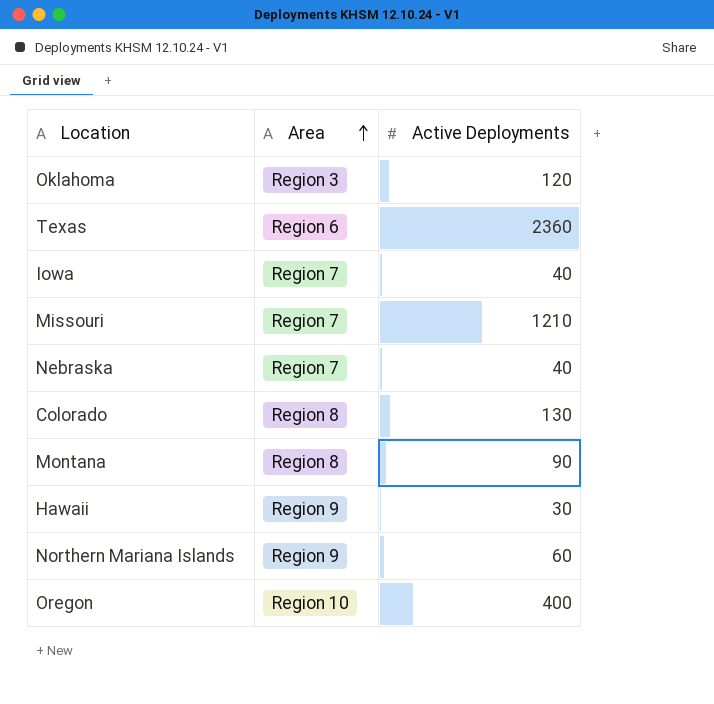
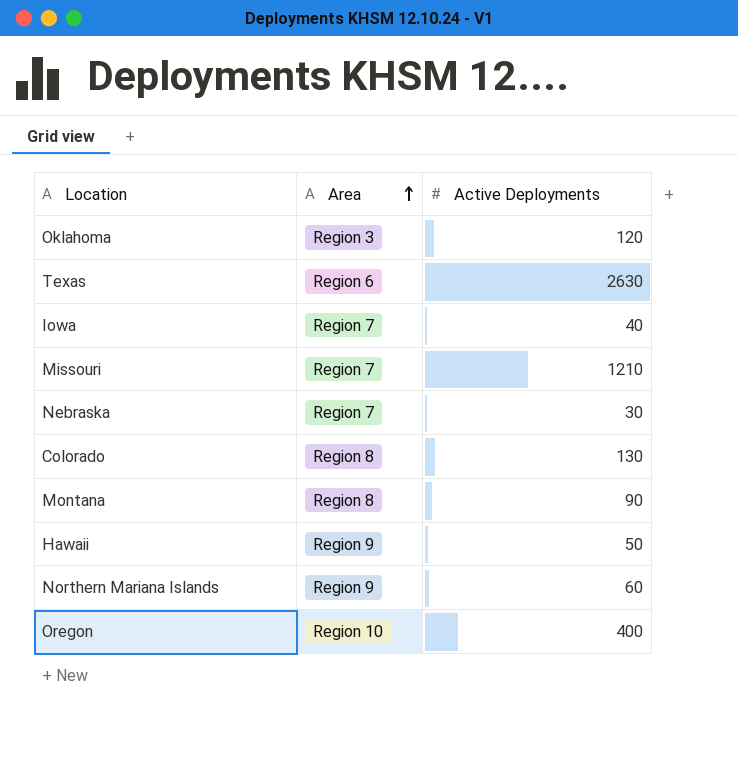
Texas | Active Deployments: 2360 -> 2630
Nebraska | Active Deployments: 40 -> 30
Hawaii | Active Deployments: 30 -> 50

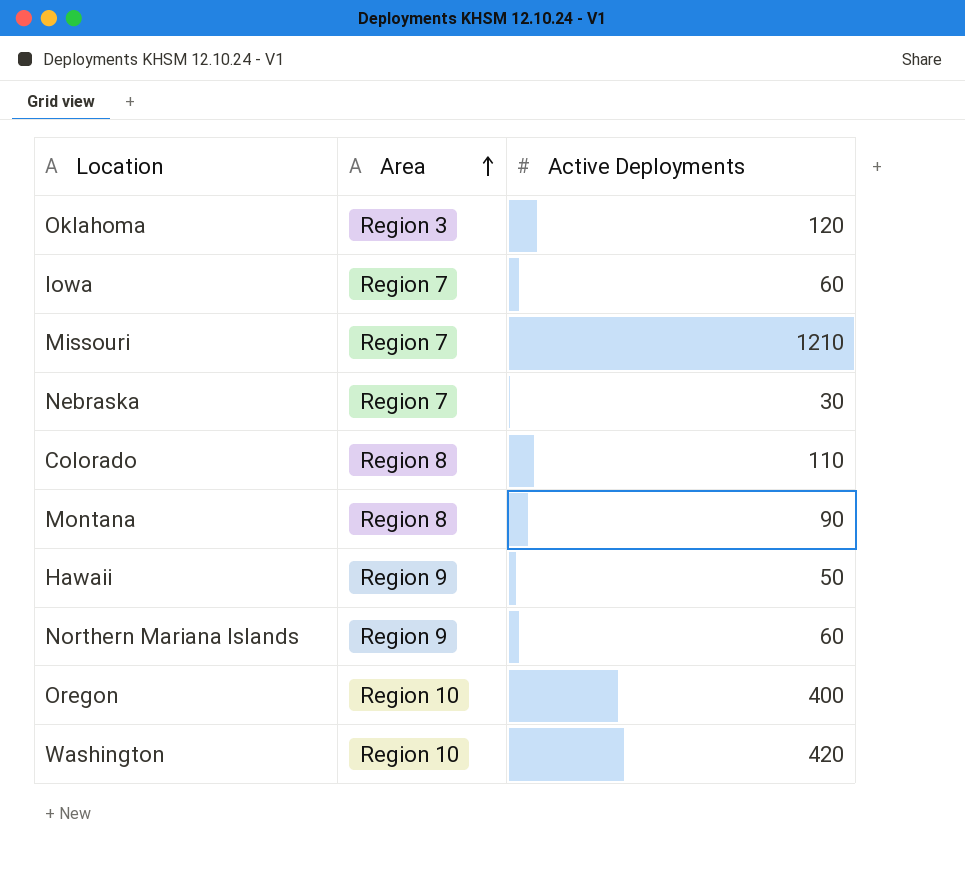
row Texas: Region 6 | 2630 -> none
Iowa | Active Deployments: 40 -> 60
Colorado | Active Deployments: 130 -> 110
row Washington: none -> Region 10 | 420

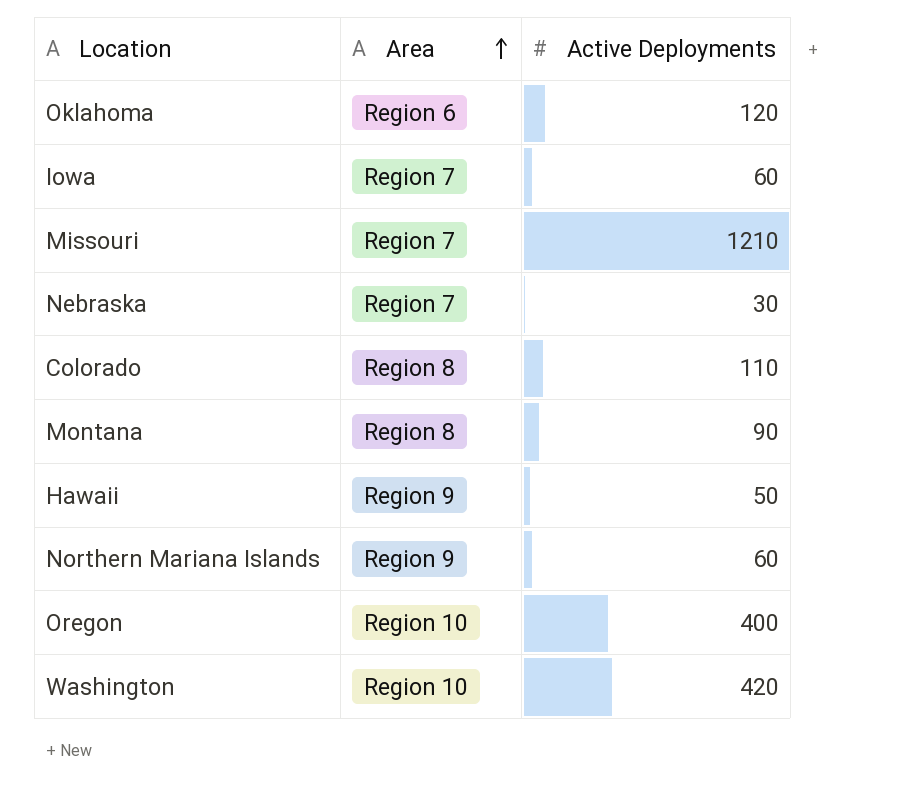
Oklahoma | Area: Region 3 -> Region 6

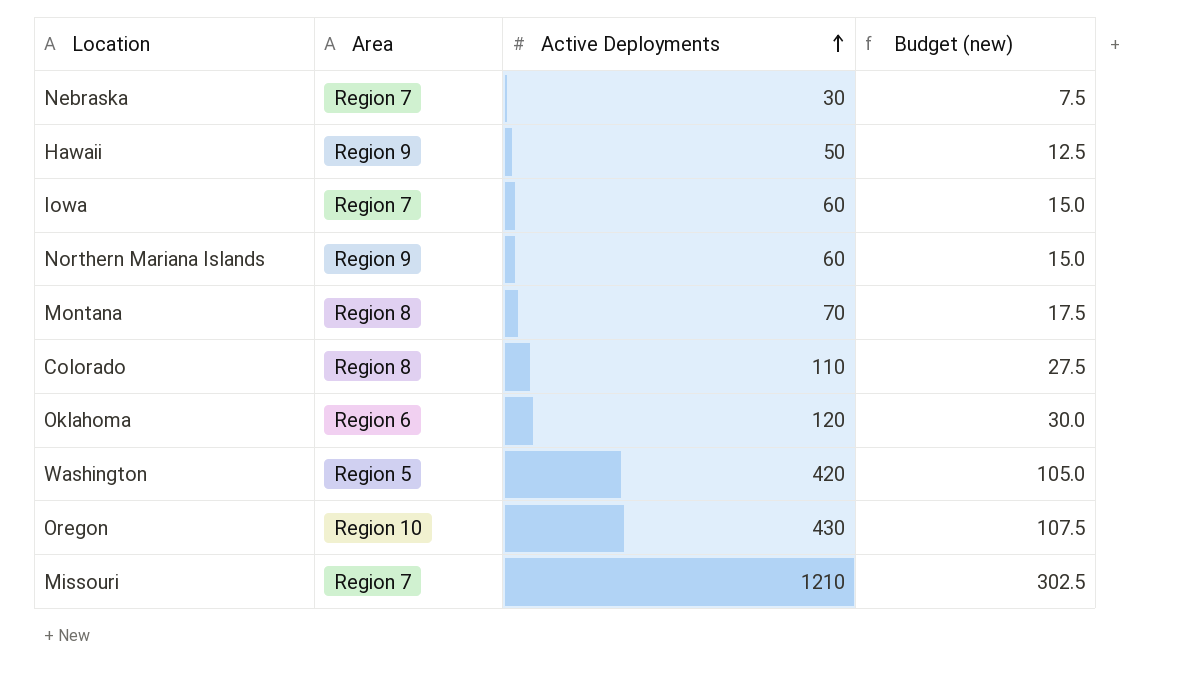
row order: Area ascending -> Active Deployments ascending
column Budget (new) | formula: none -> [Active Deployments] * 0.25
Montana | Active Deployments: 90 -> 70
Washington | Area: Region 10 -> Region 5
Oregon | Active Deployments: 400 -> 430

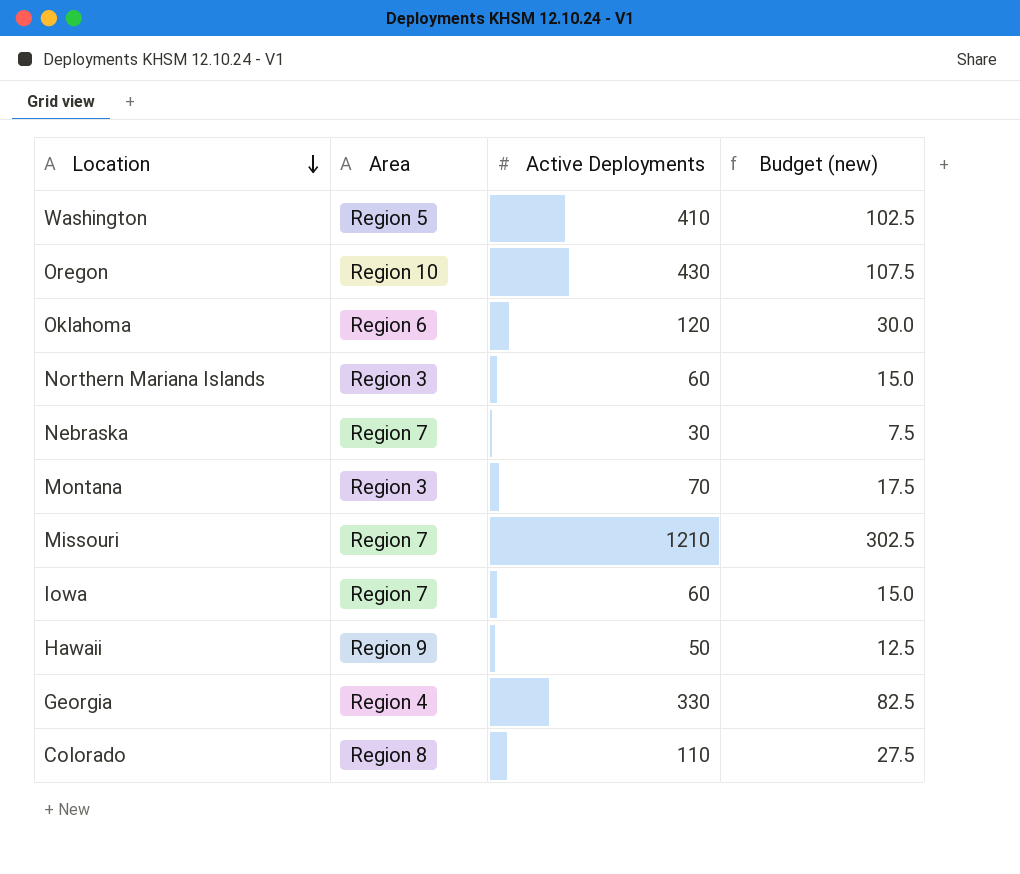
row order: Active Deployments ascending -> Location descending
Washington | Active Deployments: 420 -> 410
Washington | Budget (new): 105.0 -> 102.5
Northern Mariana Islands | Area: Region 9 -> Region 3
Montana | Area: Region 8 -> Region 3
row Georgia: none -> Region 4 | 330 | 82.5

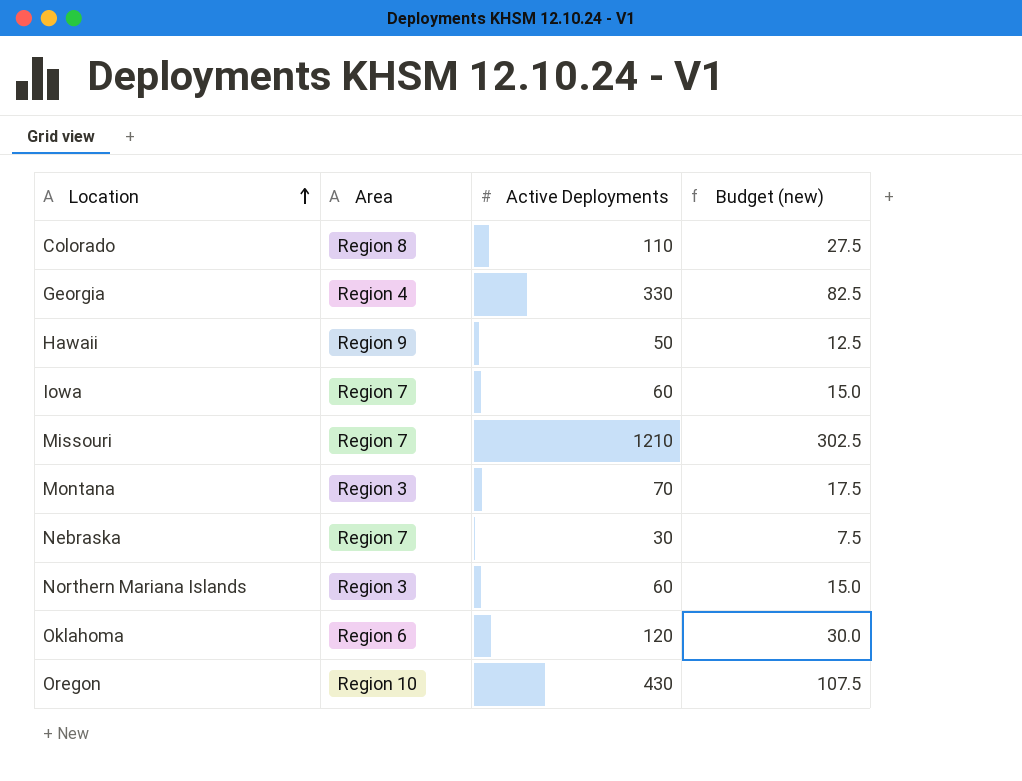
row order: Location descending -> Location ascending
row Washington: Region 5 | 410 | 102.5 -> none

